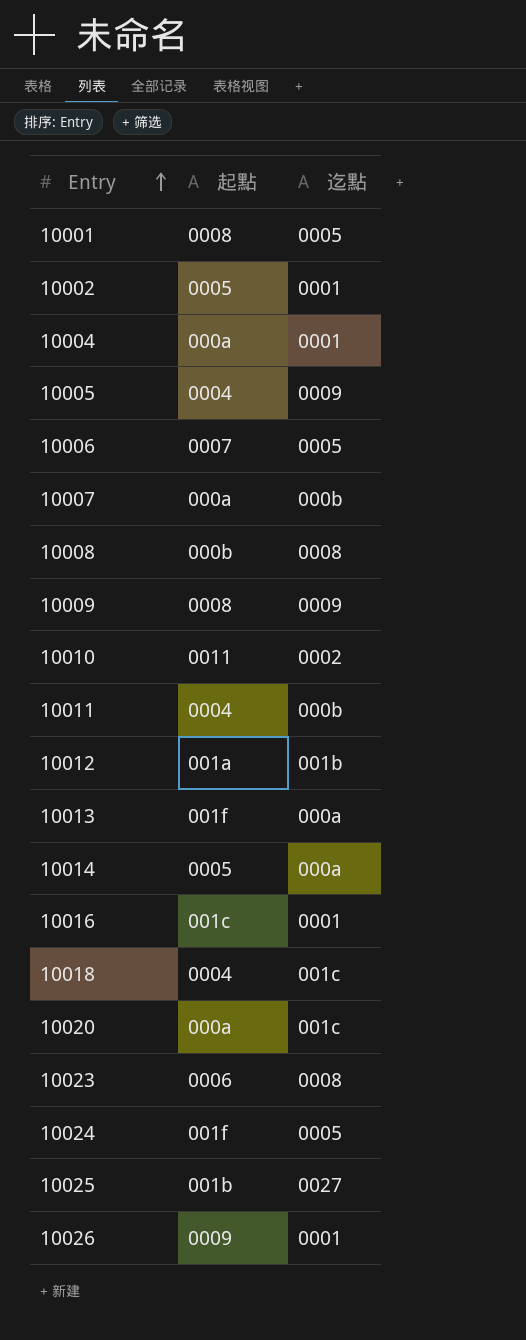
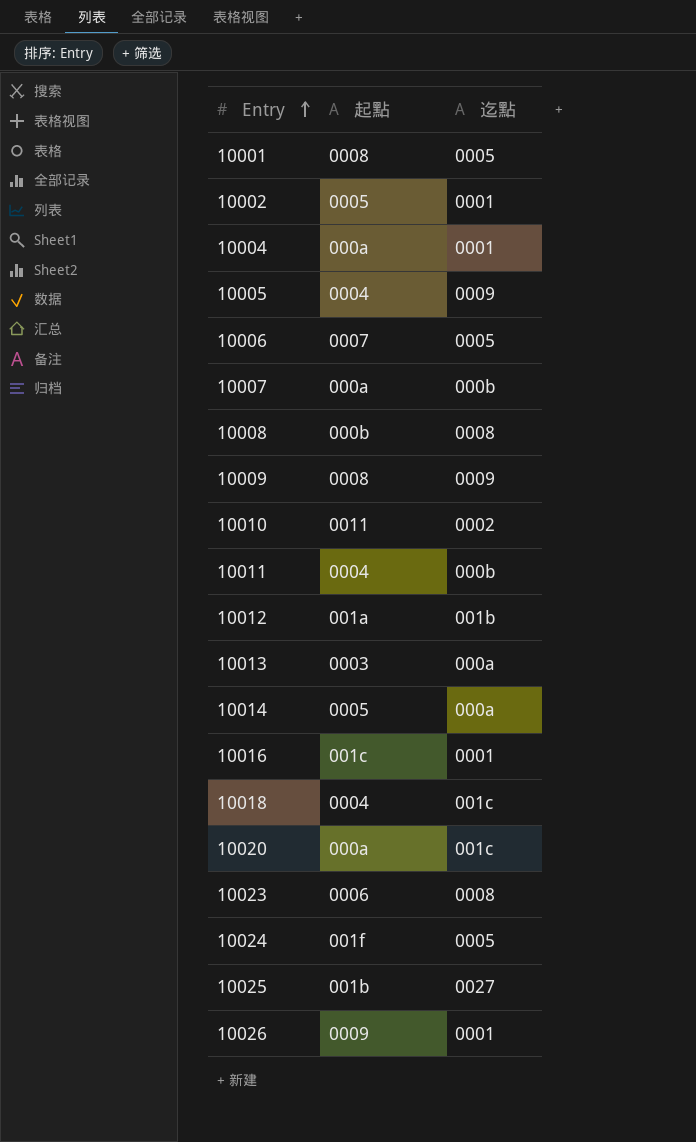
10013 | 起點: 001f -> 0003

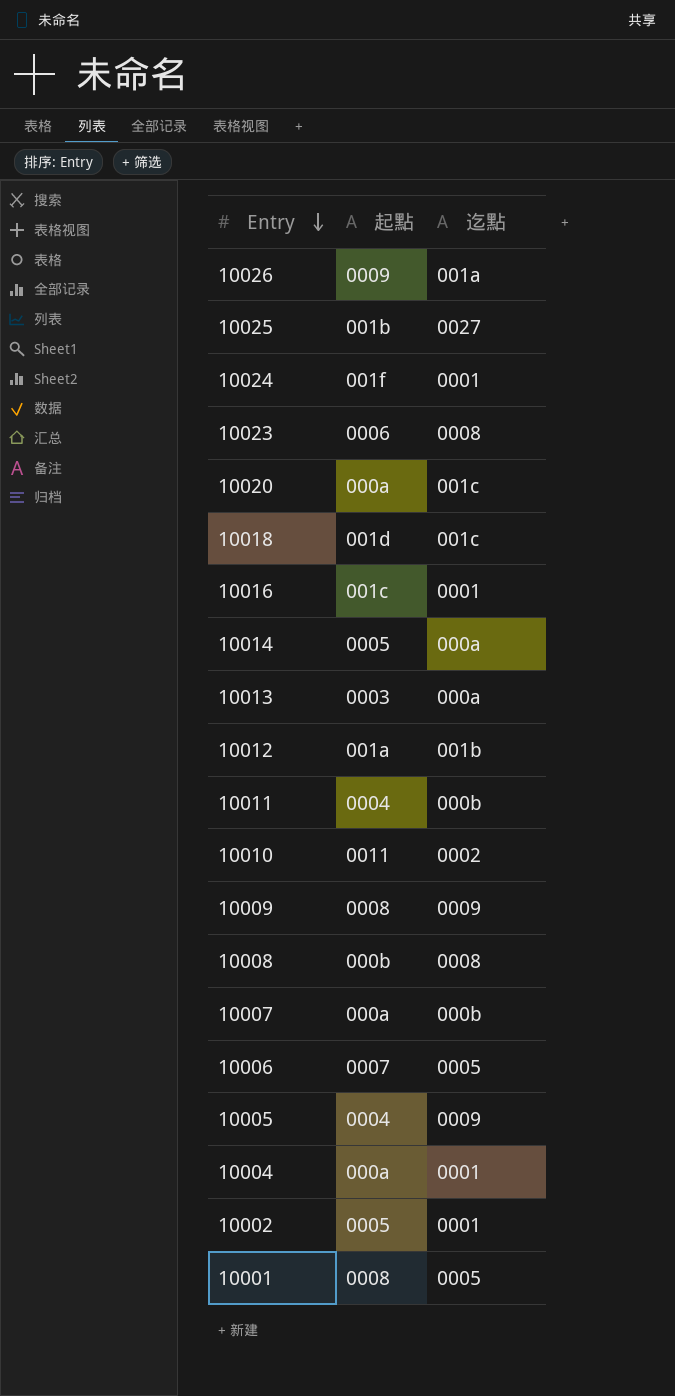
row order: Entry ascending -> Entry descending
10026 | 迄點: 0001 -> 001a
10024 | 迄點: 0005 -> 0001
10018 | 起點: 0004 -> 001d

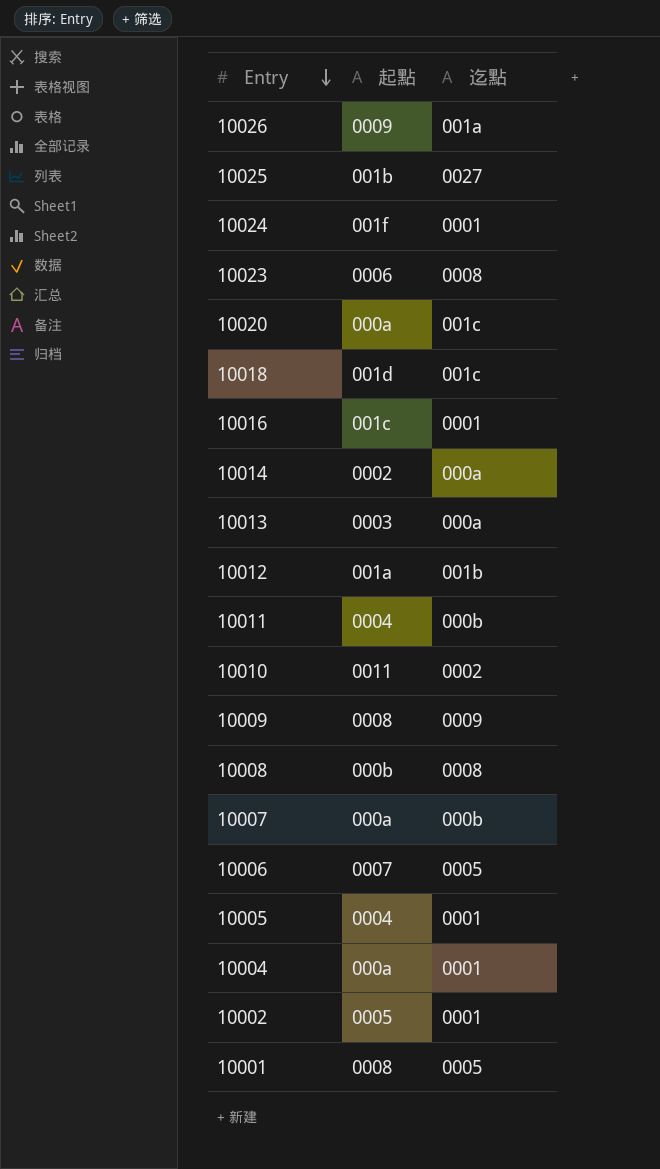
10014 | 起點: 0005 -> 0002
10005 | 迄點: 0009 -> 0001

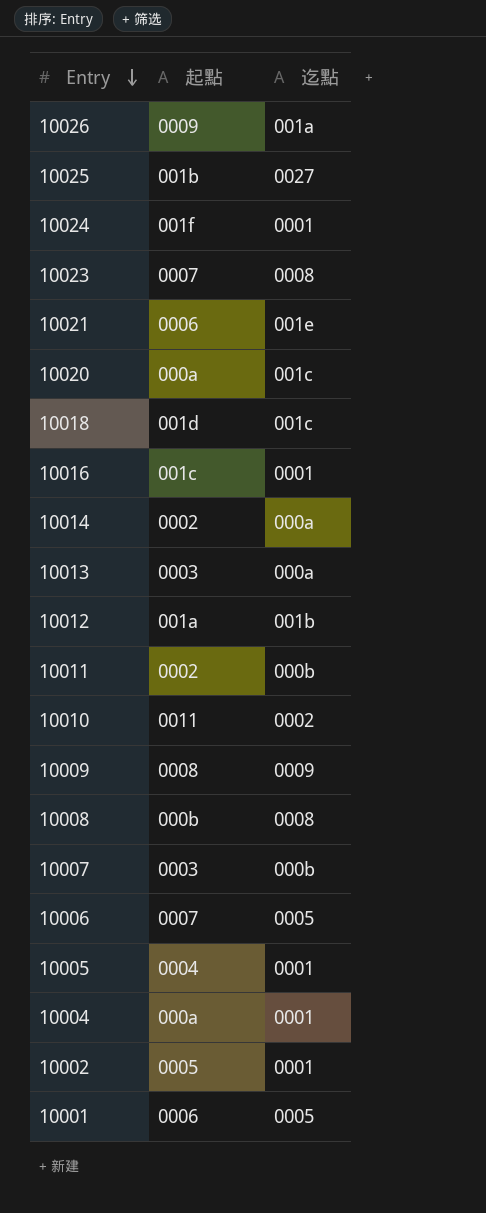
10023 | 起點: 0006 -> 0007
row 10021: none -> 0006 | 001e
10011 | 起點: 0004 -> 0002
10007 | 起點: 000a -> 0003
10001 | 起點: 0008 -> 0006

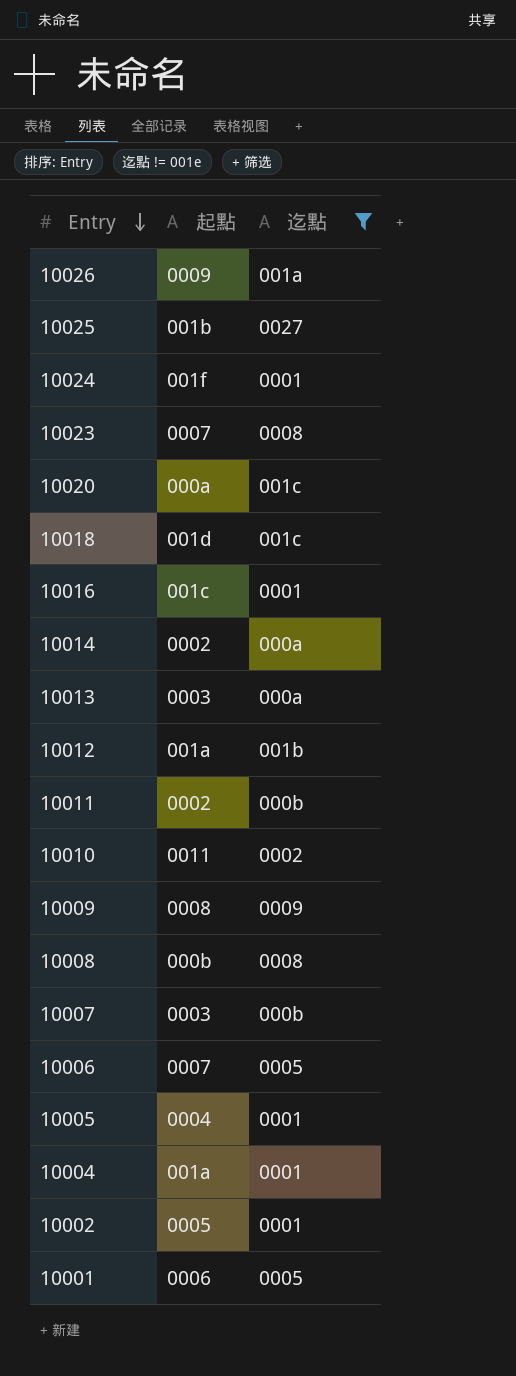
filter: none -> 迄點 != 001e
10004 | 起點: 000a -> 001a

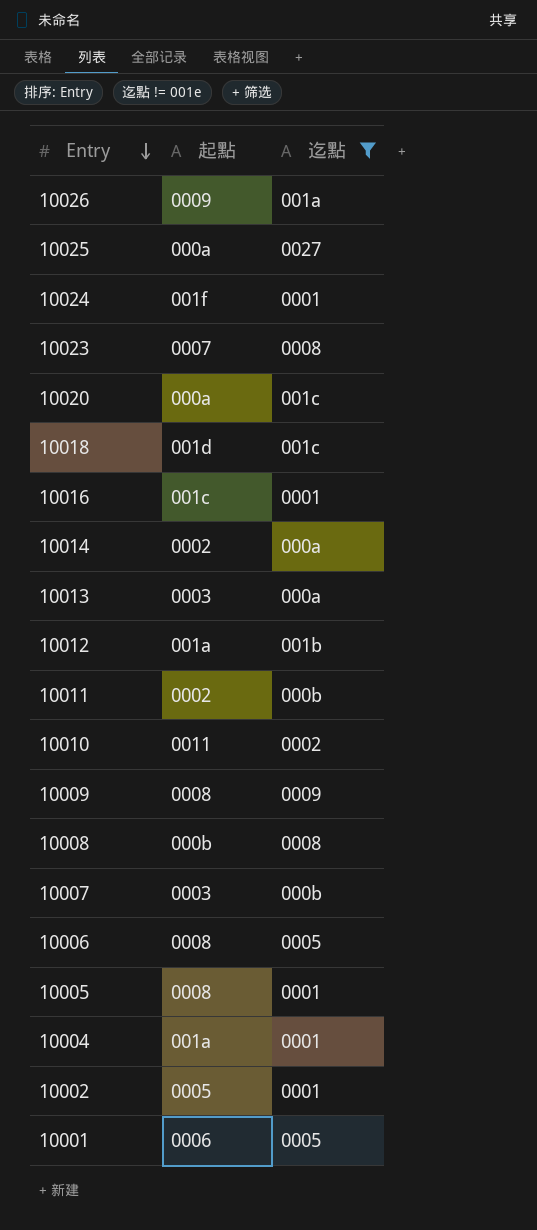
10025 | 起點: 001b -> 000a
10006 | 起點: 0007 -> 0008
10005 | 起點: 0004 -> 0008

